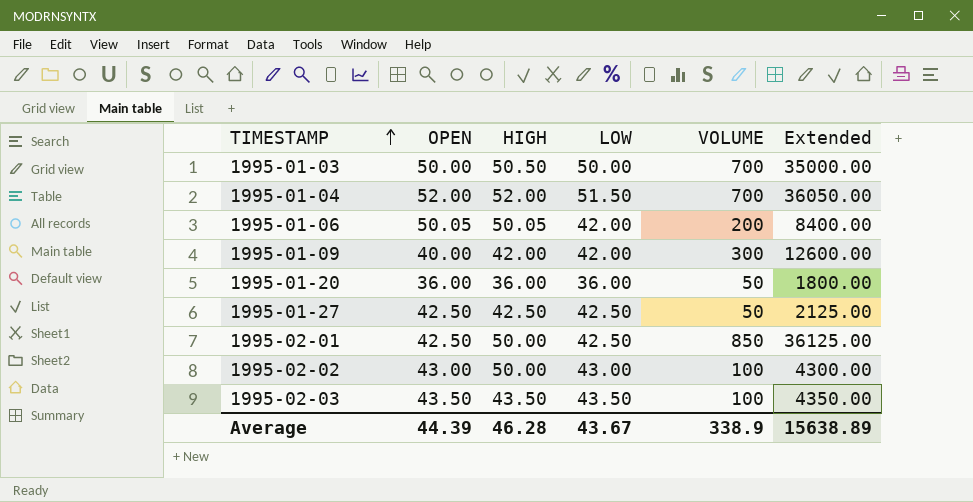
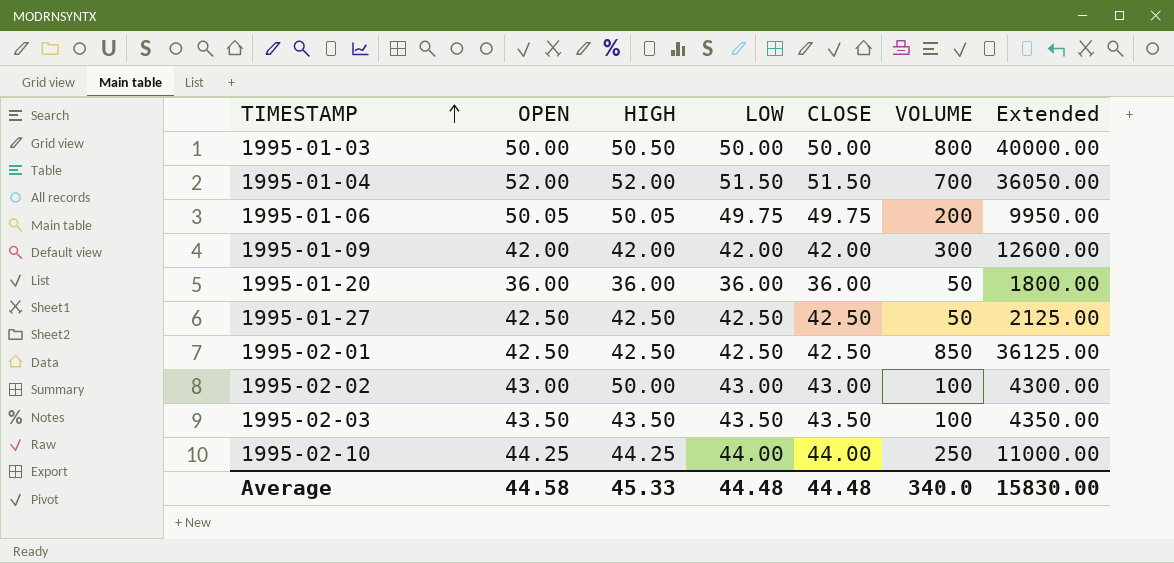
column CLOSE | position: none -> 5
1995-01-03 | VOLUME: 700 -> 800
1995-01-03 | Extended: 35000.00 -> 40000.00
1995-01-06 | LOW: 42.00 -> 49.75
1995-01-06 | Extended: 8400.00 -> 9950.00
1995-01-09 | OPEN: 40.00 -> 42.00
1995-02-01 | HIGH: 50.00 -> 42.50
row 1995-02-10: none -> 44.25 | 44.25 | 44.00 | 44.00 | 250 | 11000.00
Average | OPEN: 44.39 -> 44.58
Average | HIGH: 46.28 -> 45.33
Average | LOW: 43.67 -> 44.48
Average | VOLUME: 338.9 -> 340.0
Average | Extended: 15638.89 -> 15830.00

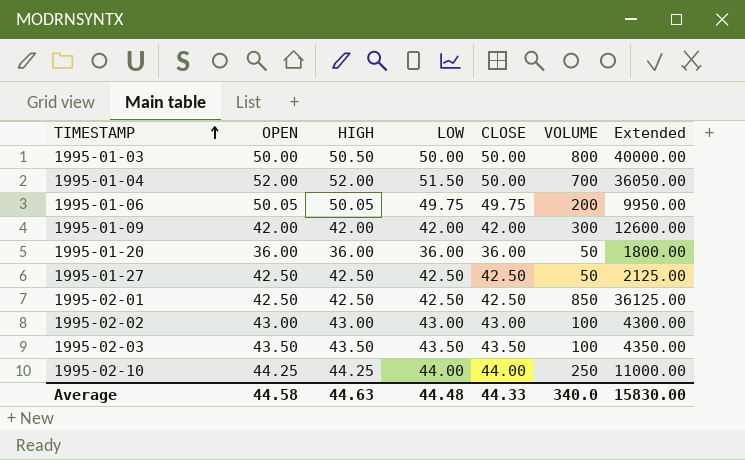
1995-01-04 | CLOSE: 51.50 -> 50.00
1995-02-02 | HIGH: 50.00 -> 43.00
Average | HIGH: 45.33 -> 44.63
Average | CLOSE: 44.48 -> 44.33

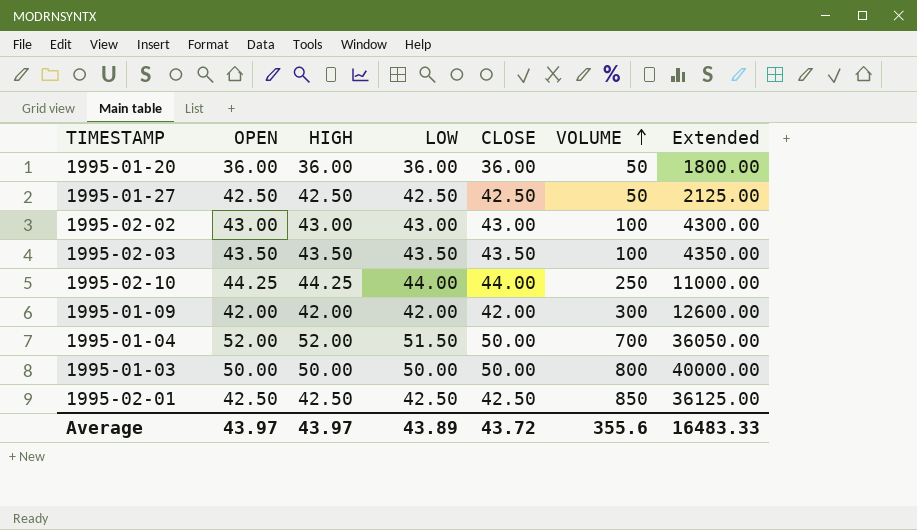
row order: TIMESTAMP ascending -> VOLUME ascending
row 1995-01-06: 50.05 | 50.05 | 49.75 | 49.75 | 200 | 9950.00 -> none
1995-01-03 | HIGH: 50.50 -> 50.00
Average | OPEN: 44.58 -> 43.97
Average | HIGH: 44.63 -> 43.97
Average | LOW: 44.48 -> 43.89
Average | CLOSE: 44.33 -> 43.72
Average | VOLUME: 340.0 -> 355.6
Average | Extended: 15830.00 -> 16483.33

